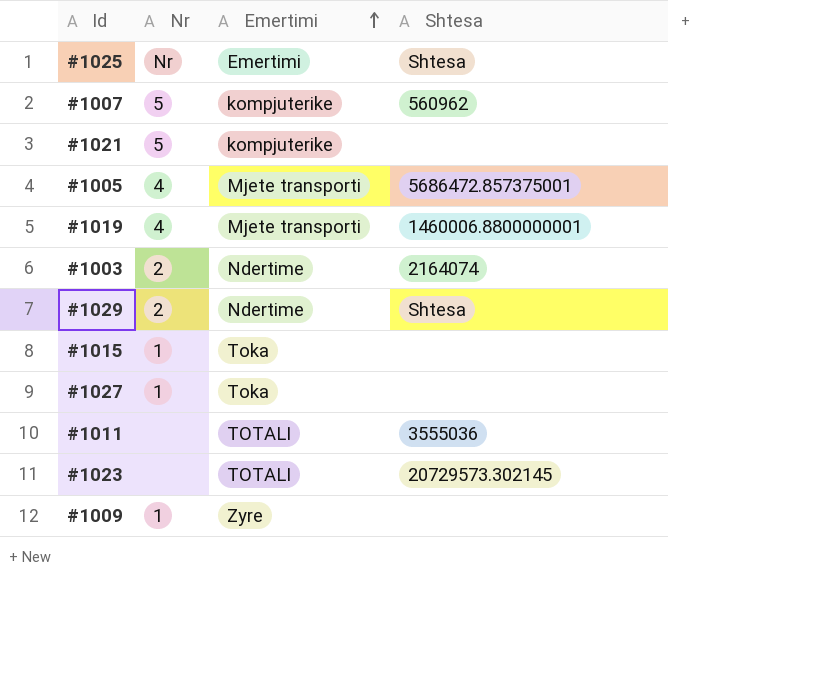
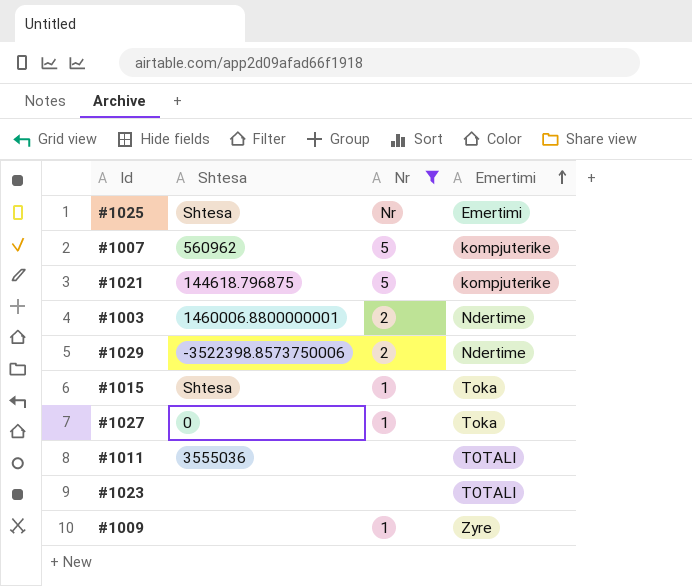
filter: none -> Nr != 4
column Shtesa | position: 4 -> 2
#1021 | Shtesa: none -> 144618.796875
#1003 | Shtesa: 2164074 -> 1460006.8800000001
#1029 | Shtesa: Shtesa -> -3522398.8573750006
#1015 | Shtesa: none -> Shtesa
#1027 | Shtesa: none -> 0
#1023 | Shtesa: 20729573.302145 -> none

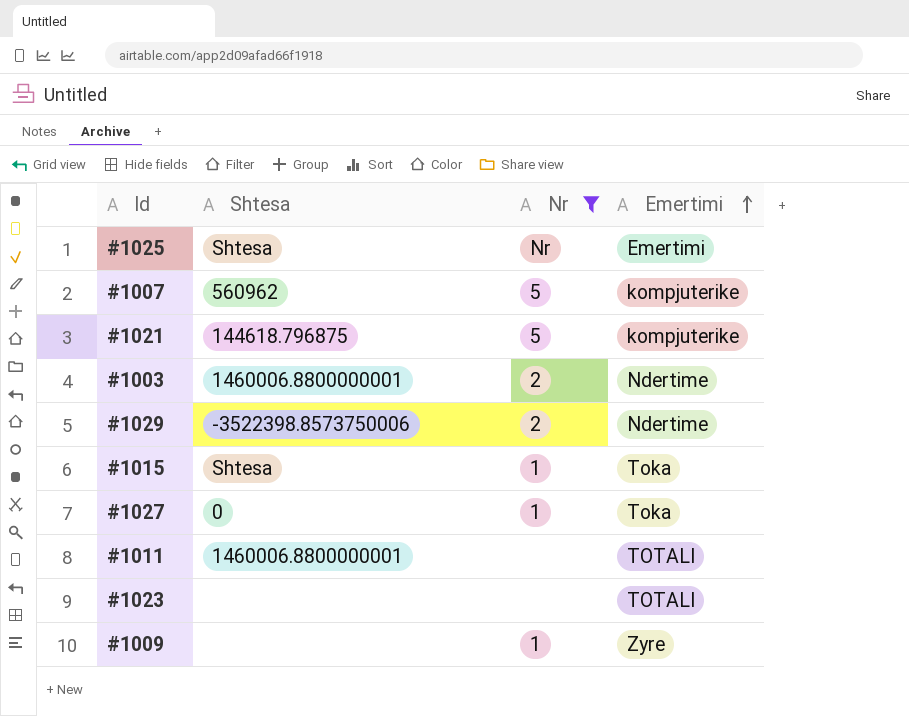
#1011 | Shtesa: 3555036 -> 1460006.8800000001

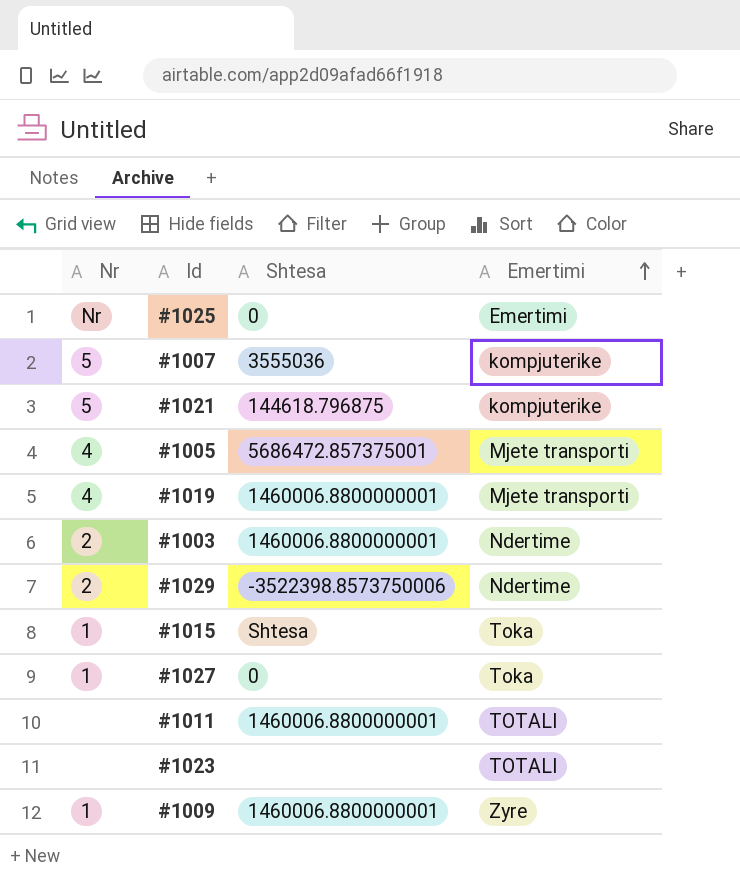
filter: Nr != 4 -> none
column Nr | position: 3 -> 1
#1025 | Shtesa: Shtesa -> 0
#1007 | Shtesa: 560962 -> 3555036
#1009 | Shtesa: none -> 1460006.8800000001

